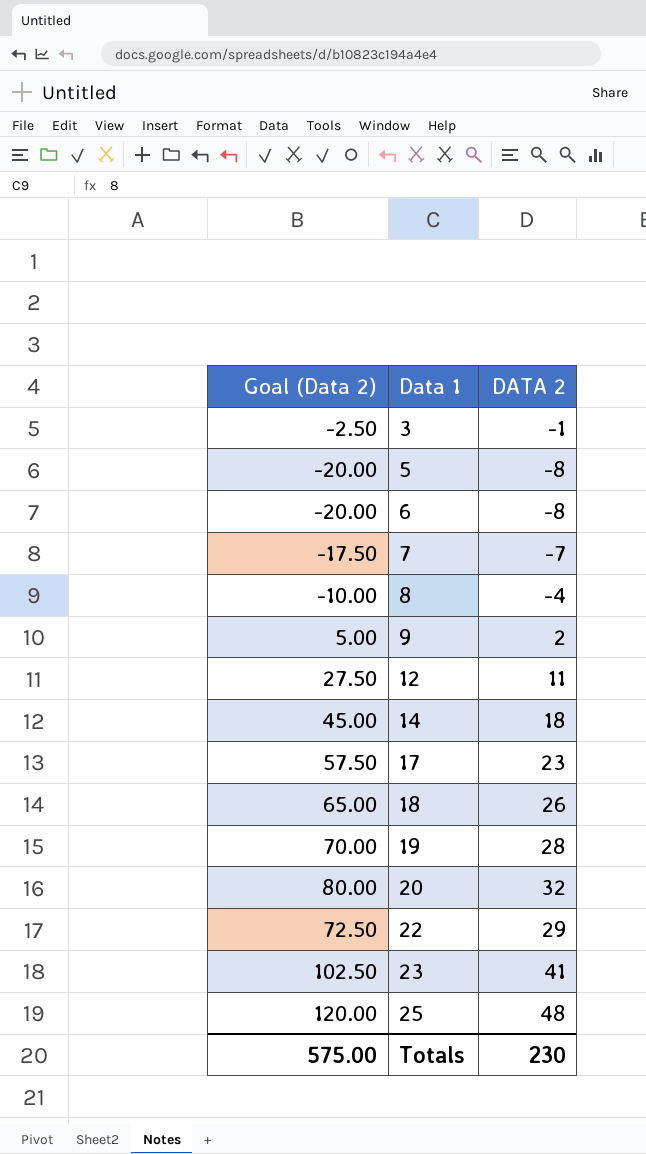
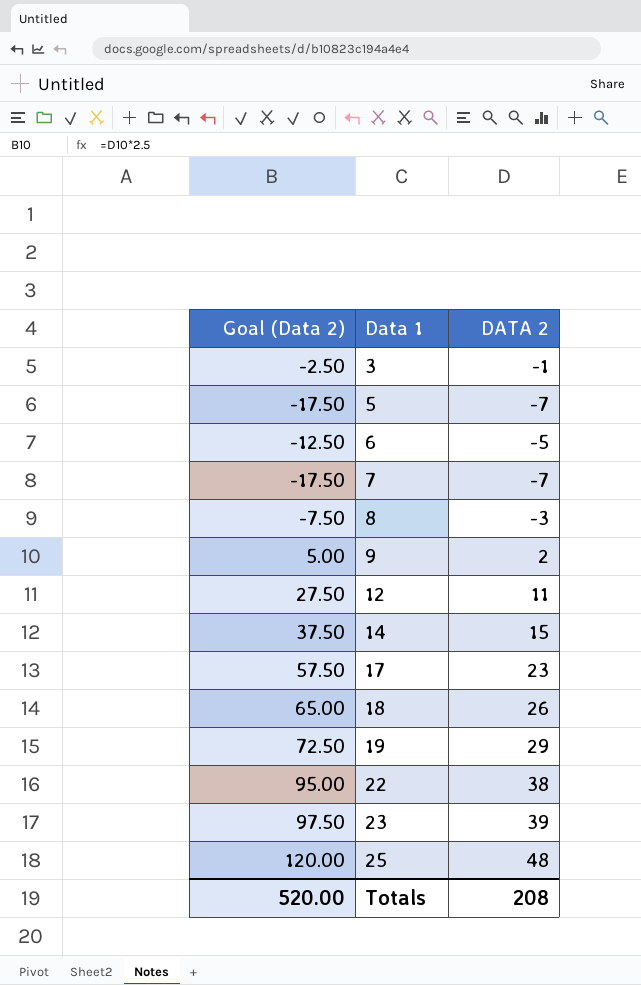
row 20: 80.00 | 32 -> none
5 | Goal (Data 2): -20.00 -> -17.50
5 | DATA 2: -8 -> -7
6 | Goal (Data 2): -20.00 -> -12.50
6 | DATA 2: -8 -> -5
8 | Goal (Data 2): -10.00 -> -7.50
8 | DATA 2: -4 -> -3
14 | Goal (Data 2): 45.00 -> 37.50
14 | DATA 2: 18 -> 15
19 | Goal (Data 2): 70.00 -> 72.50
19 | DATA 2: 28 -> 29
22 | Goal (Data 2): 72.50 -> 95.00
22 | DATA 2: 29 -> 38
23 | Goal (Data 2): 102.50 -> 97.50
23 | DATA 2: 41 -> 39
Totals | Goal (Data 2): 575.00 -> 520.00
Totals | DATA 2: 230 -> 208

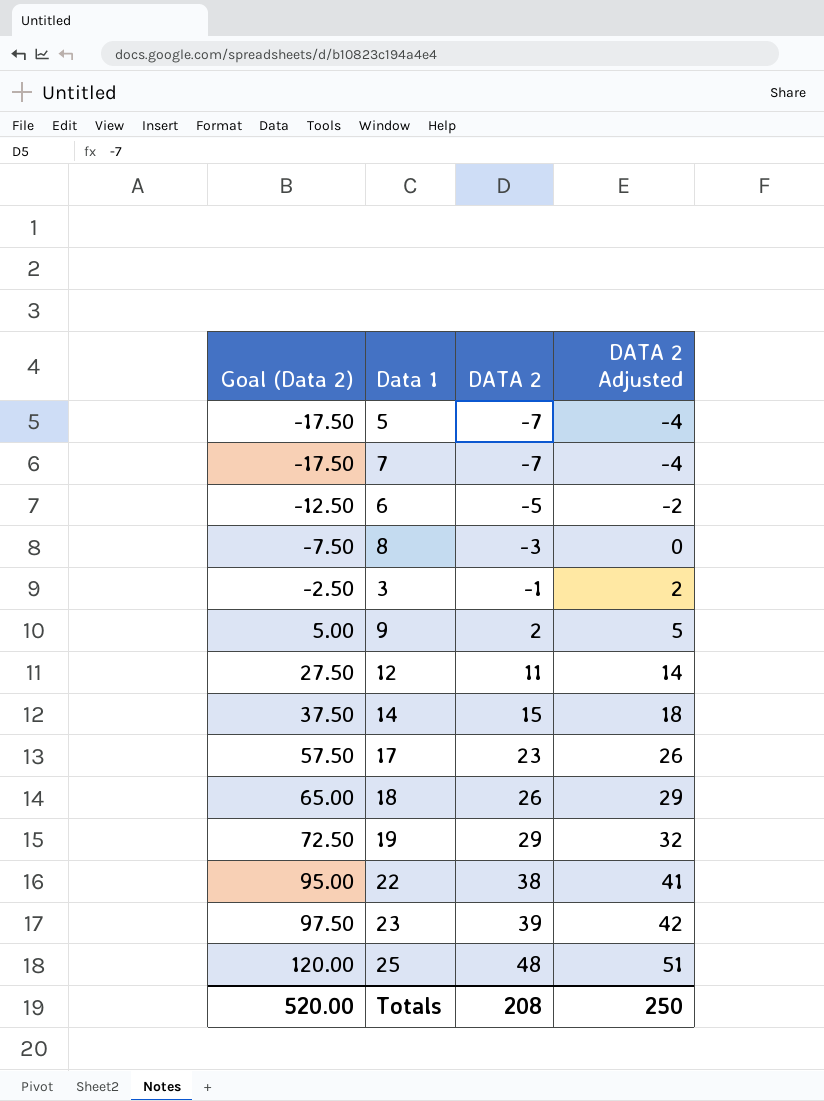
row order: Data 1 ascending -> Goal (Data 2) ascending
column DATA 2 Adjusted | formula: none -> [DATA 2] + 3

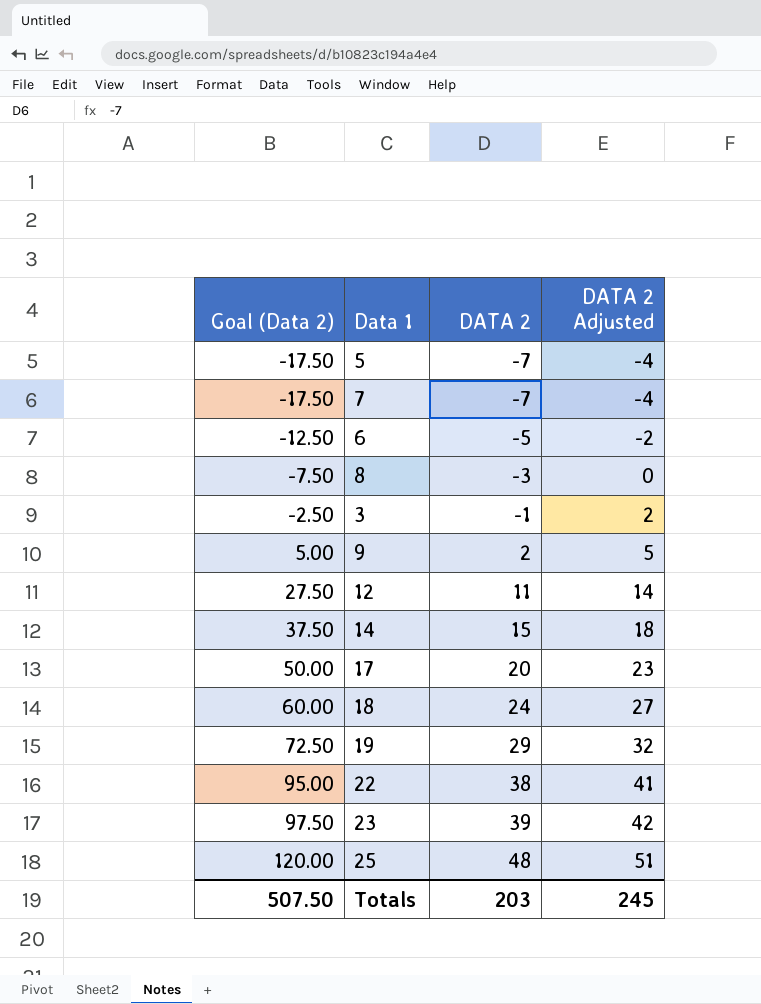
17 | Goal (Data 2): 57.50 -> 50.00
17 | DATA 2: 23 -> 20
17 | DATA 2 Adjusted: 26 -> 23
18 | Goal (Data 2): 65.00 -> 60.00
18 | DATA 2: 26 -> 24
18 | DATA 2 Adjusted: 29 -> 27
Totals | Goal (Data 2): 520.00 -> 507.50
Totals | DATA 2: 208 -> 203
Totals | DATA 2 Adjusted: 250 -> 245

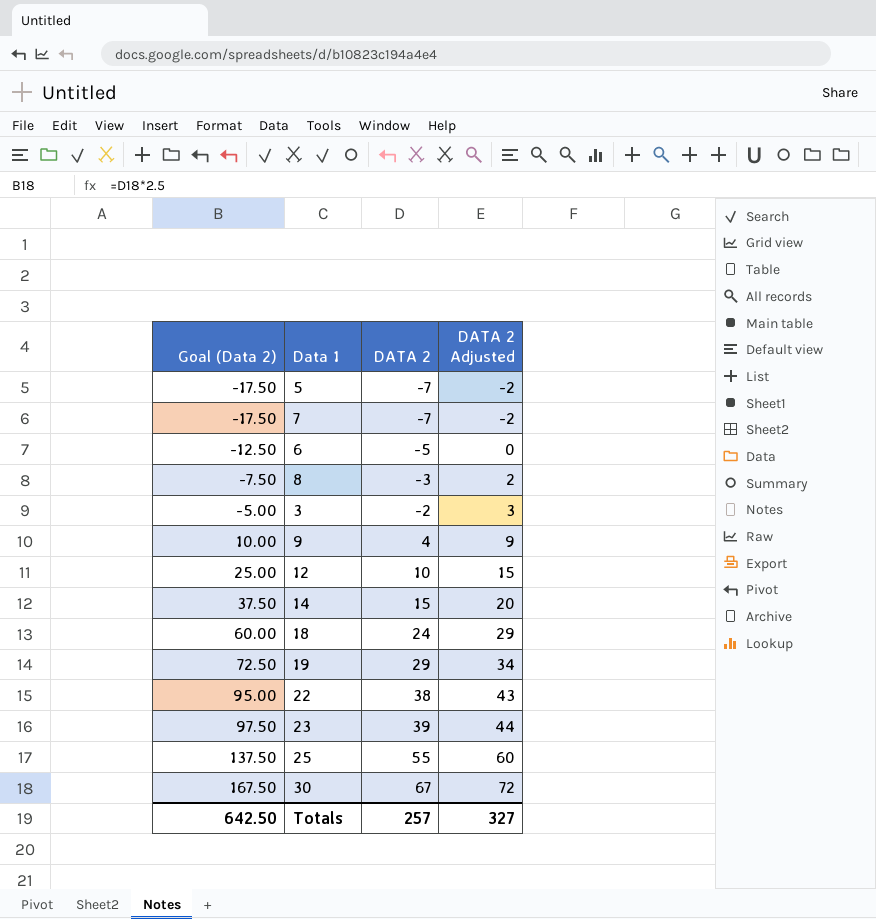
column DATA 2 Adjusted | formula: [DATA 2] + 3 -> [DATA 2] + 5
row 17: 50.00 | 20 | 23 -> none
3 | Goal (Data 2): -2.50 -> -5.00
3 | DATA 2: -1 -> -2
9 | Goal (Data 2): 5.00 -> 10.00
9 | DATA 2: 2 -> 4
12 | Goal (Data 2): 27.50 -> 25.00
12 | DATA 2: 11 -> 10
25 | Goal (Data 2): 120.00 -> 137.50
25 | DATA 2: 48 -> 55
row 30: none -> 167.50 | 67 | 72
Totals | Goal (Data 2): 507.50 -> 642.50
Totals | DATA 2: 203 -> 257
Totals | DATA 2 Adjusted: 245 -> 327

